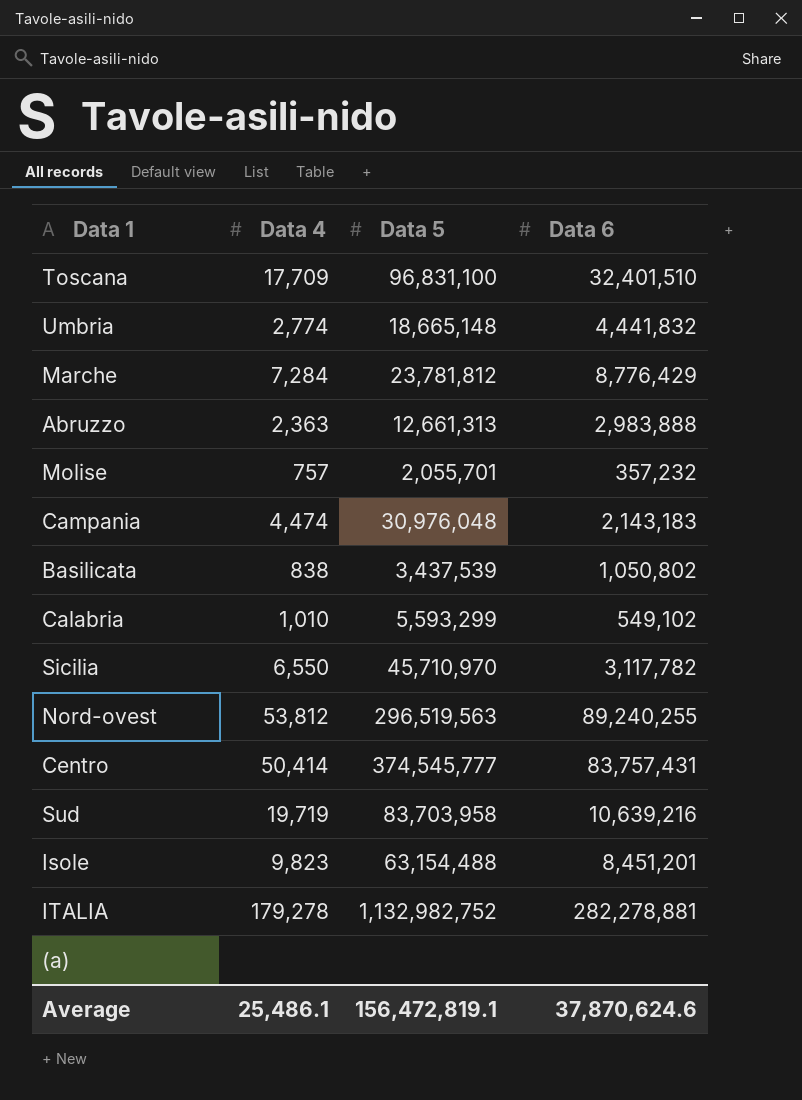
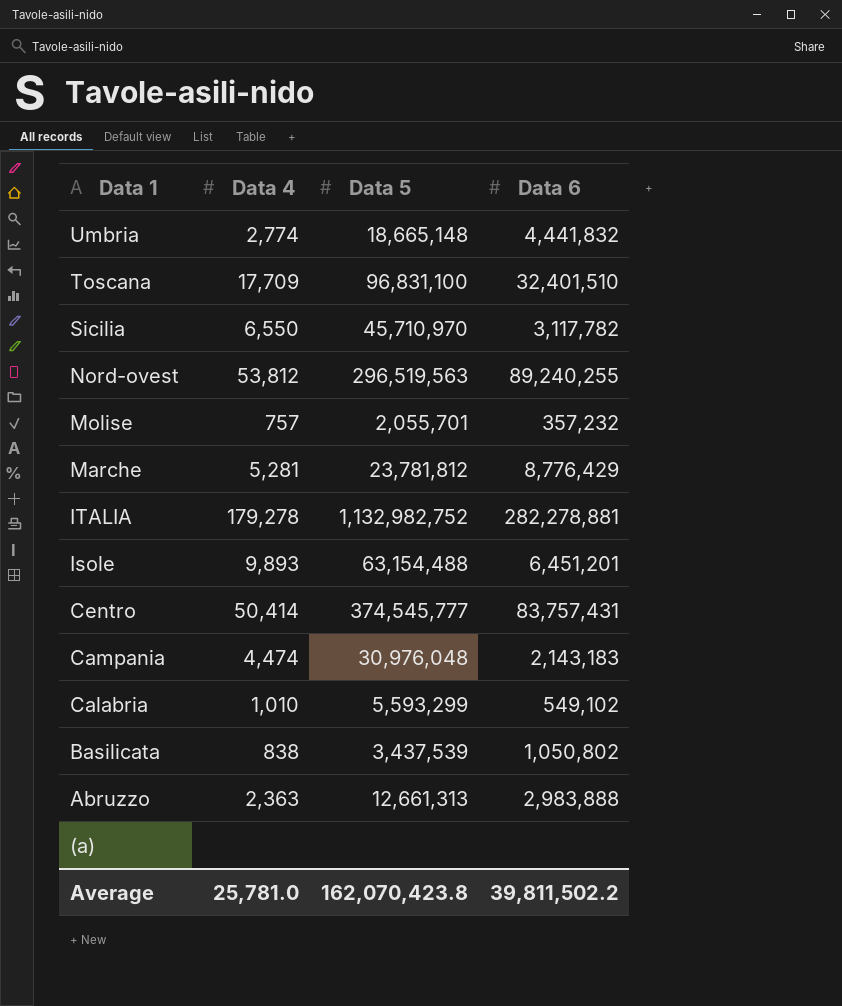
row order: none -> Data 1 descending
row Sud: 19,719 | 83,703,958 | 10,639,216 -> none
Marche | Data 4: 7,284 -> 5,281
Isole | Data 4: 9,823 -> 9,893
Isole | Data 6: 8,451,201 -> 6,451,201
Average | Data 4: 25,486.1 -> 25,781.0
Average | Data 5: 156,472,819.1 -> 162,070,423.8
Average | Data 6: 37,870,624.6 -> 39,811,502.2

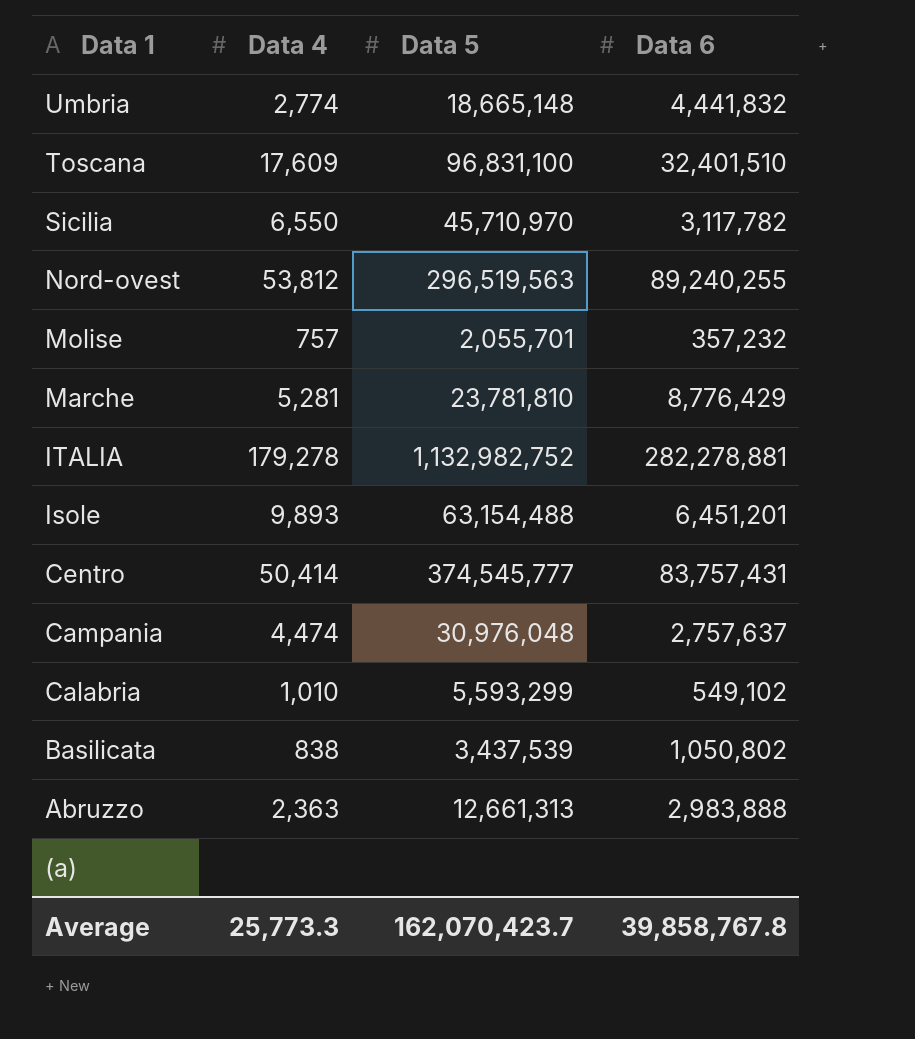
Toscana | Data 4: 17,709 -> 17,609
Marche | Data 5: 23,781,812 -> 23,781,810
Campania | Data 6: 2,143,183 -> 2,757,637
Average | Data 4: 25,781.0 -> 25,773.3
Average | Data 5: 162,070,423.8 -> 162,070,423.7
Average | Data 6: 39,811,502.2 -> 39,858,767.8

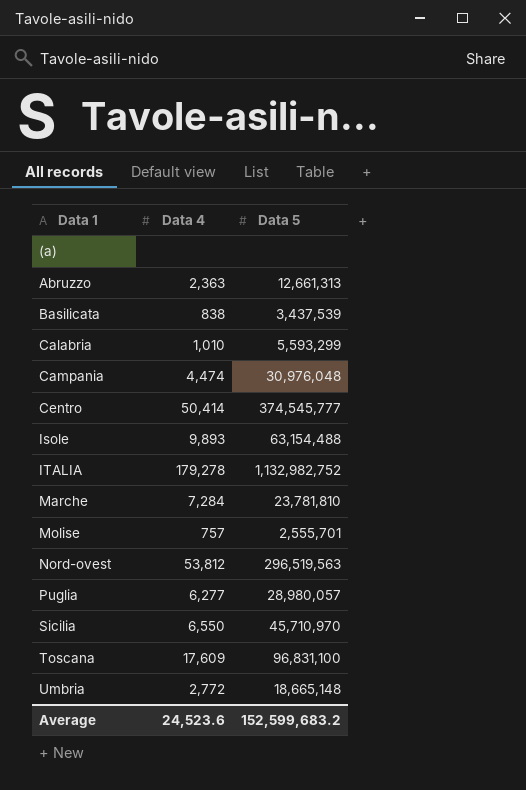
row order: Data 1 descending -> Data 1 ascending
column Data 6 | position: 4 -> none
Marche | Data 4: 5,281 -> 7,284
Molise | Data 5: 2,055,701 -> 2,555,701
row Puglia: none -> 6,277 | 28,980,057
Umbria | Data 4: 2,774 -> 2,772
Average | Data 4: 25,773.3 -> 24,523.6
Average | Data 5: 162,070,423.7 -> 152,599,683.2

